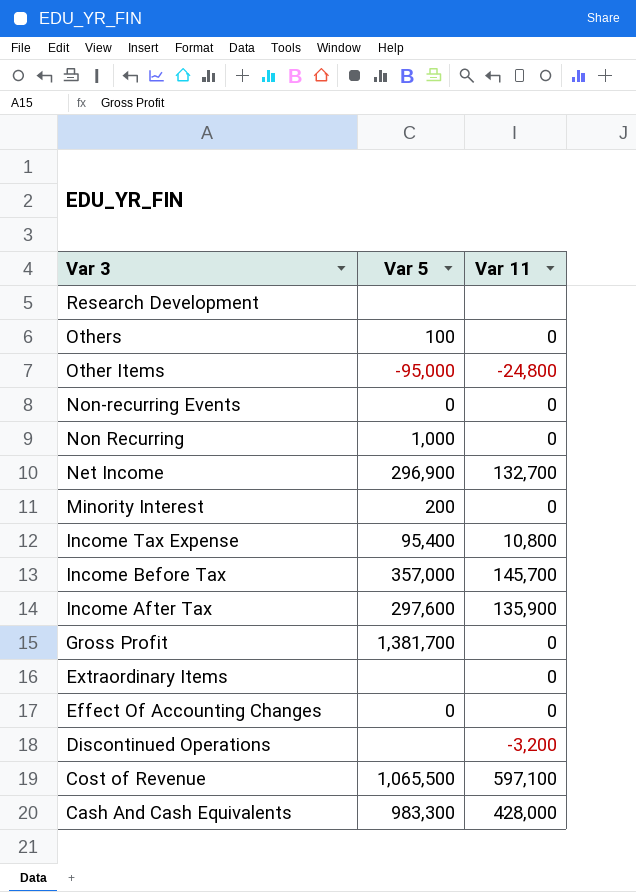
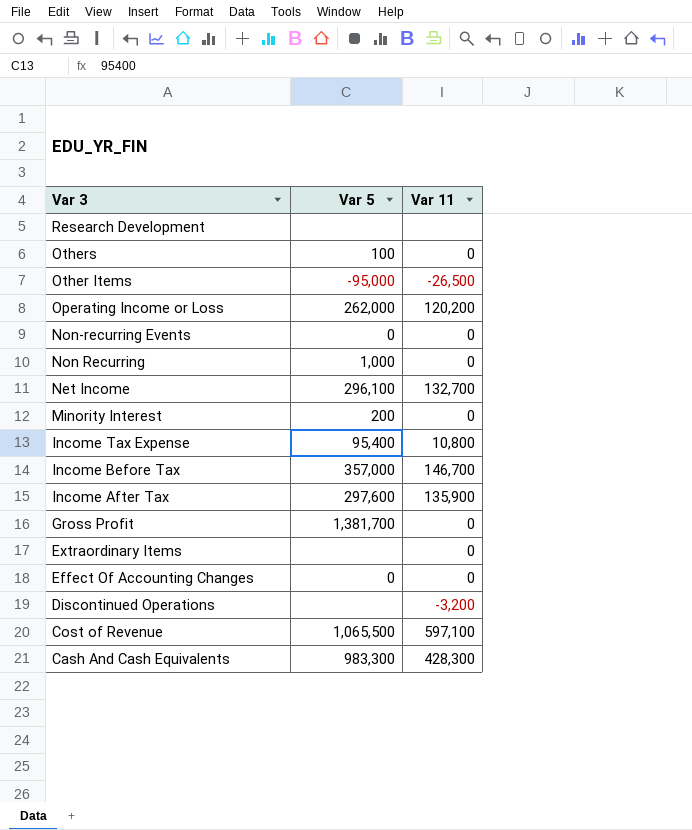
Other Items | Var 11: -24,800 -> -26,500
row Operating Income or Loss: none -> 262,000 | 120,200
Net Income | Var 5: 296,900 -> 296,100
Income Before Tax | Var 11: 145,700 -> 146,700
Cash And Cash Equivalents | Var 11: 428,000 -> 428,300

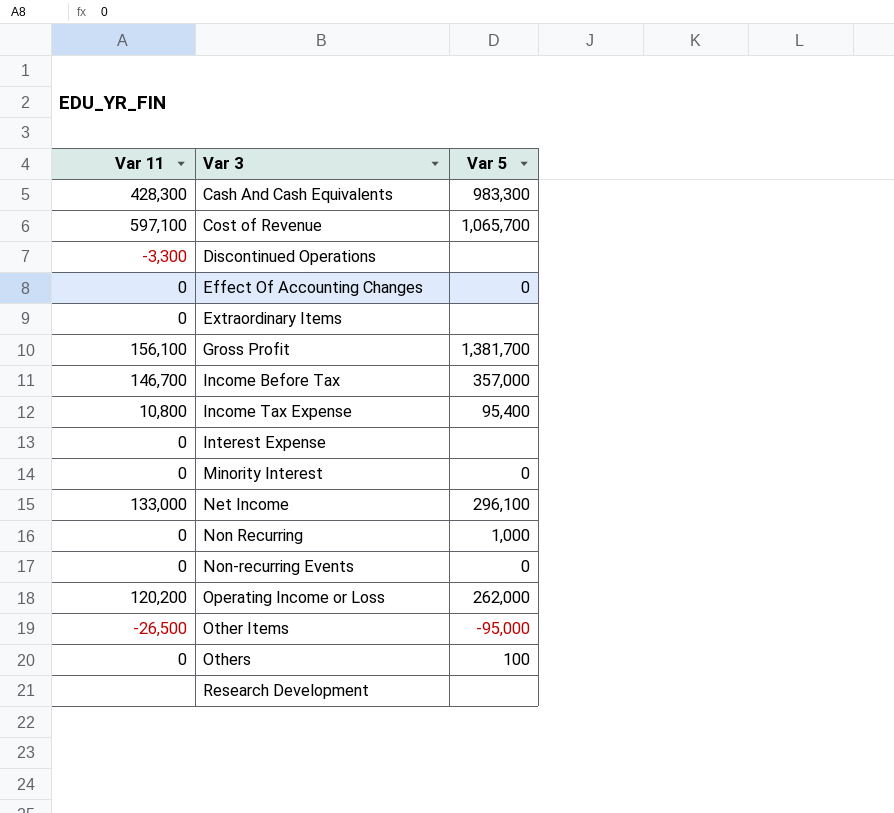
row order: Var 3 descending -> Var 3 ascending
column Var 11 | position: 3 -> 1
row Income After Tax: 297,600 | 135,900 -> none
Cost of Revenue | Var 5: 1,065,500 -> 1,065,700
Discontinued Operations | Var 11: -3,200 -> -3,300
Gross Profit | Var 11: 0 -> 156,100
row Interest Expense: none -> 0 | none
Minority Interest | Var 5: 200 -> 0
Net Income | Var 11: 132,700 -> 133,000

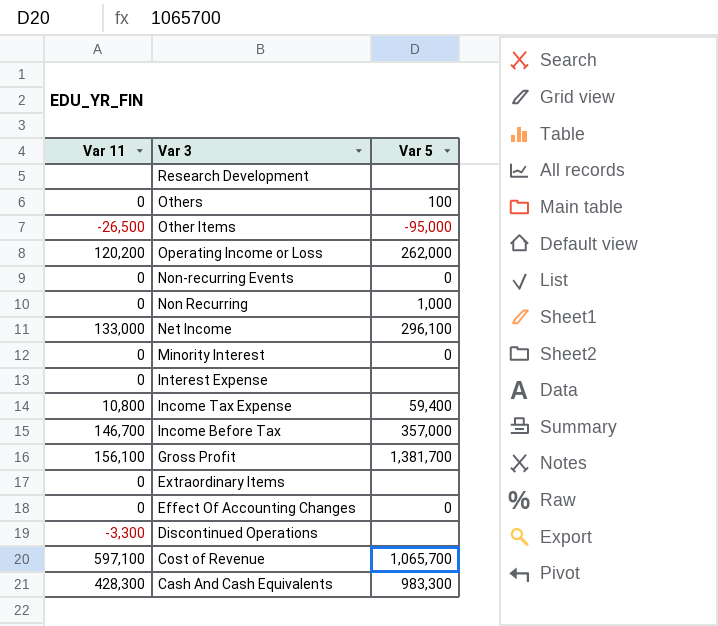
row order: Var 3 ascending -> Var 3 descending
Income Tax Expense | Var 5: 95,400 -> 59,400

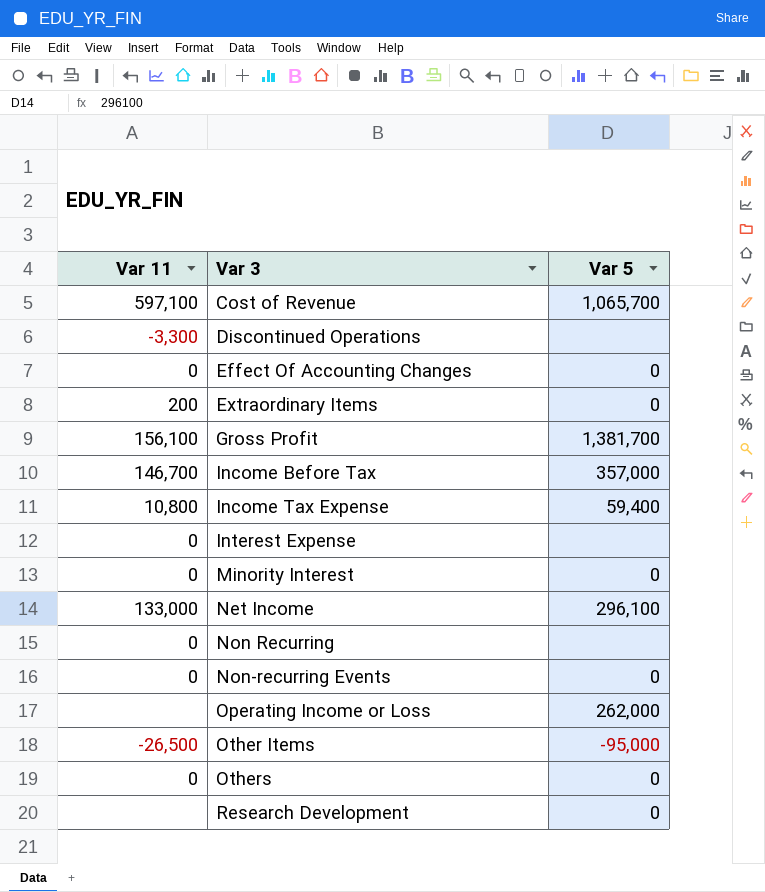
row order: Var 3 descending -> Var 3 ascending
row Cash And Cash Equivalents: 428,300 | 983,300 -> none
Extraordinary Items | Var 11: 0 -> 200
Extraordinary Items | Var 5: none -> 0
Non Recurring | Var 5: 1,000 -> none
Operating Income or Loss | Var 11: 120,200 -> none
Others | Var 5: 100 -> 0
Research Development | Var 5: none -> 0

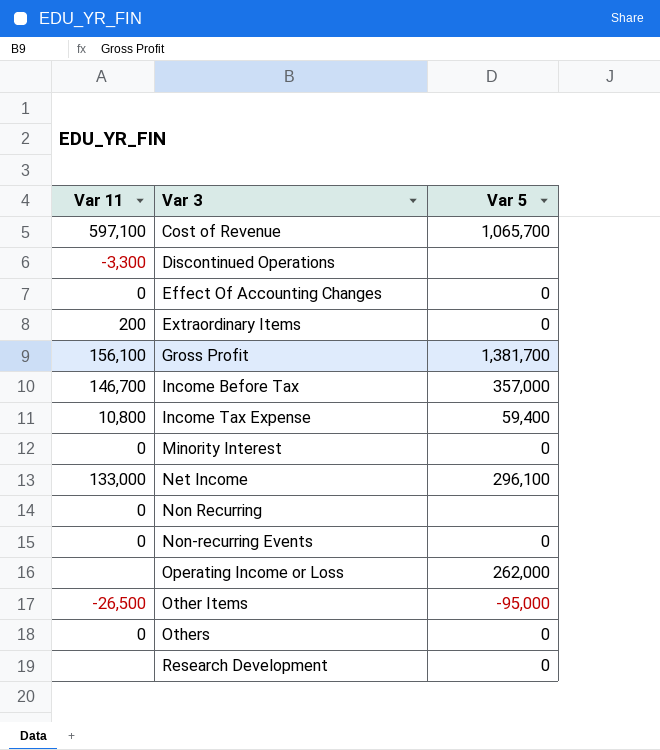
row Interest Expense: 0 | none -> none

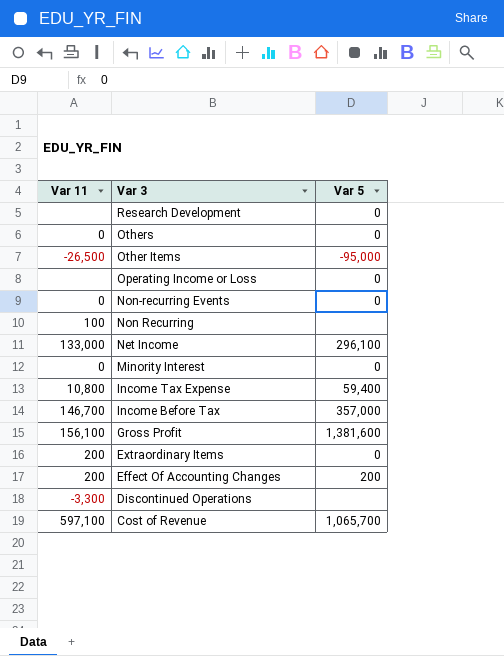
row order: Var 3 ascending -> Var 3 descending
Operating Income or Loss | Var 5: 262,000 -> 0
Non Recurring | Var 11: 0 -> 100
Gross Profit | Var 5: 1,381,700 -> 1,381,600
Effect Of Accounting Changes | Var 11: 0 -> 200
Effect Of Accounting Changes | Var 5: 0 -> 200

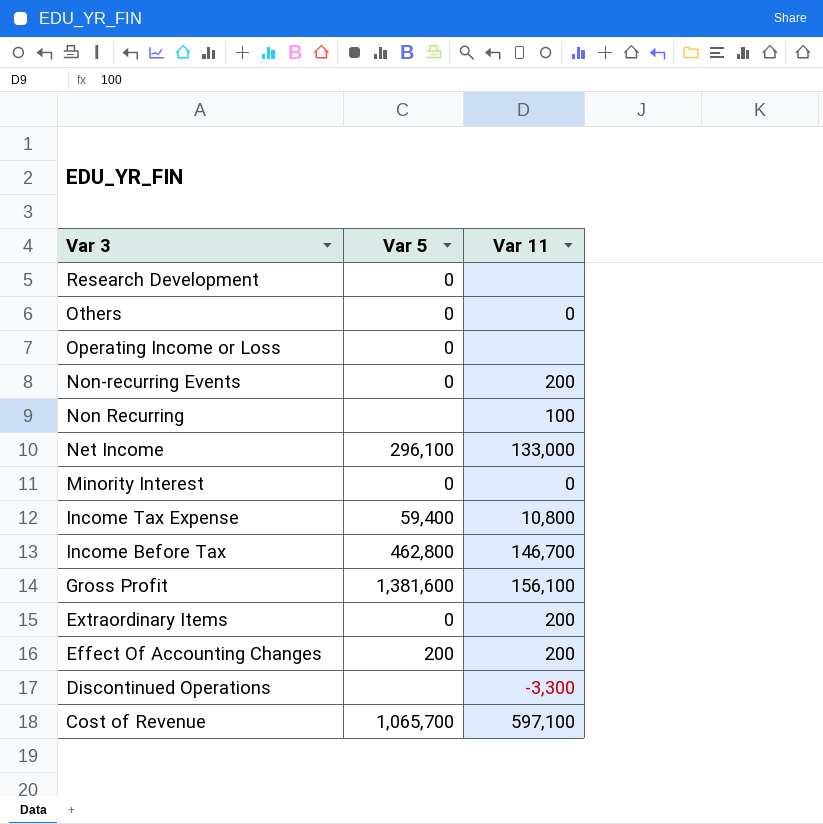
column Var 11 | position: 1 -> 3
row Other Items: -26,500 | -95,000 -> none
Non-recurring Events | Var 11: 0 -> 200
Income Before Tax | Var 5: 357,000 -> 462,800

